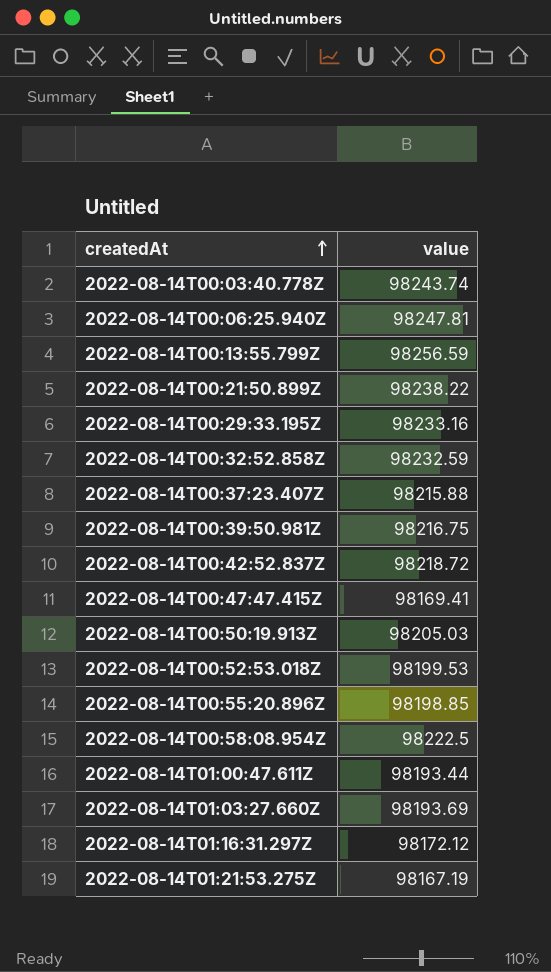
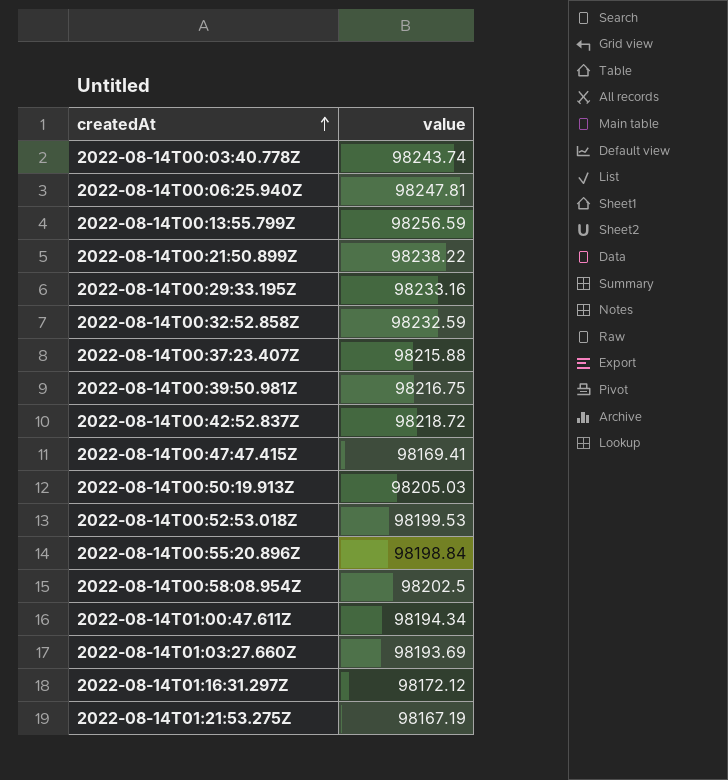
2022-08-14T00:55:20.896Z | value: 98198.85 -> 98198.84
2022-08-14T00:58:08.954Z | value: 98222.5 -> 98202.5
2022-08-14T01:00:47.611Z | value: 98193.44 -> 98194.34

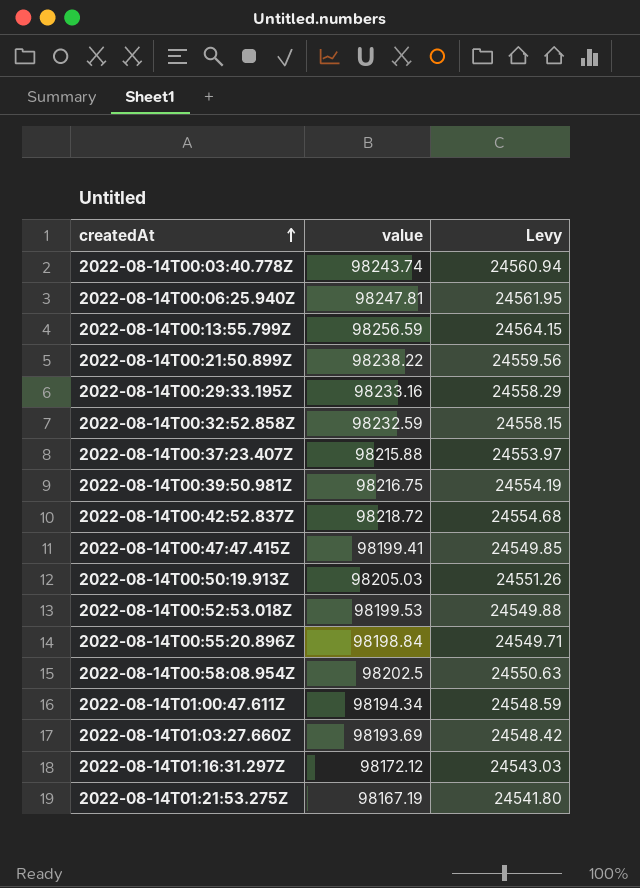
column Levy | formula: none -> [value] * 0.25
2022-08-14T00:47:47.415Z | value: 98169.41 -> 98199.41

